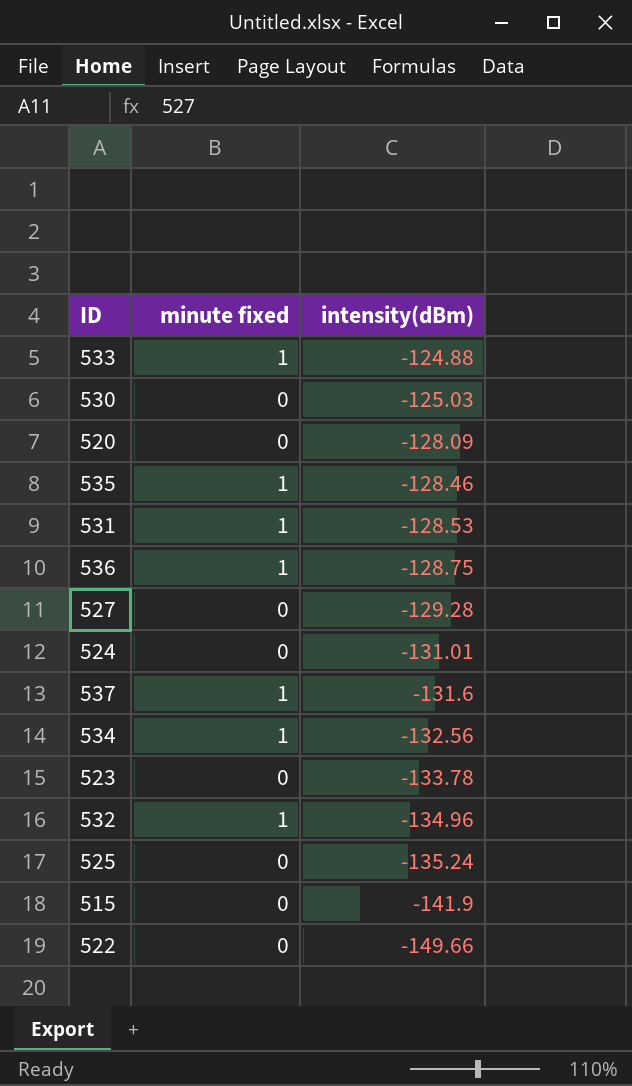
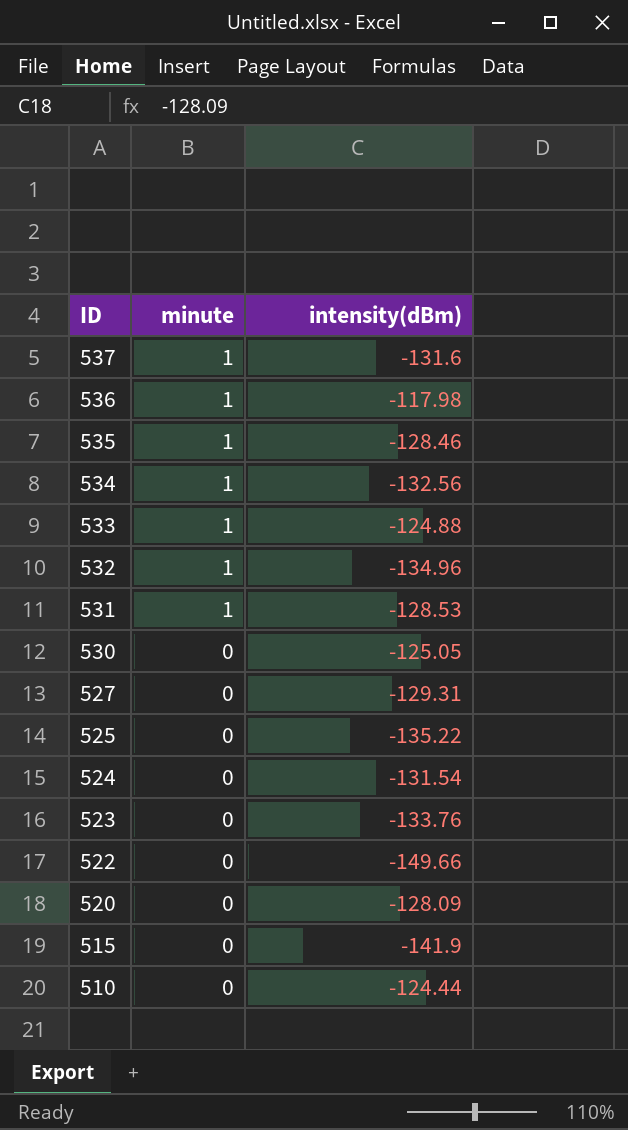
row order: intensity(dBm) descending -> ID descending
column name: minute fixed -> minute
536 | intensity(dBm): -128.75 -> -117.98
530 | intensity(dBm): -125.03 -> -125.05
527 | intensity(dBm): -129.28 -> -129.31
525 | intensity(dBm): -135.24 -> -135.22
524 | intensity(dBm): -131.01 -> -131.54
523 | intensity(dBm): -133.78 -> -133.76
row 510: none -> 0 | -124.44

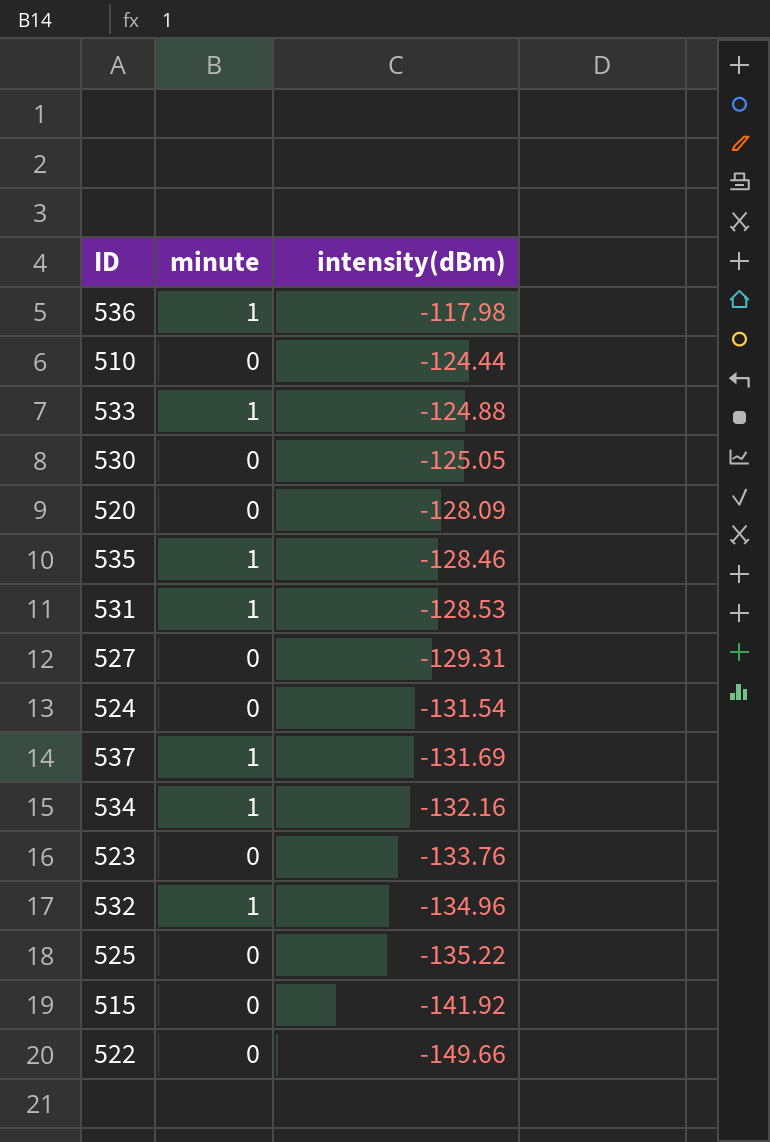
row order: ID descending -> intensity(dBm) descending
537 | intensity(dBm): -131.6 -> -131.69
534 | intensity(dBm): -132.56 -> -132.16
515 | intensity(dBm): -141.9 -> -141.92

